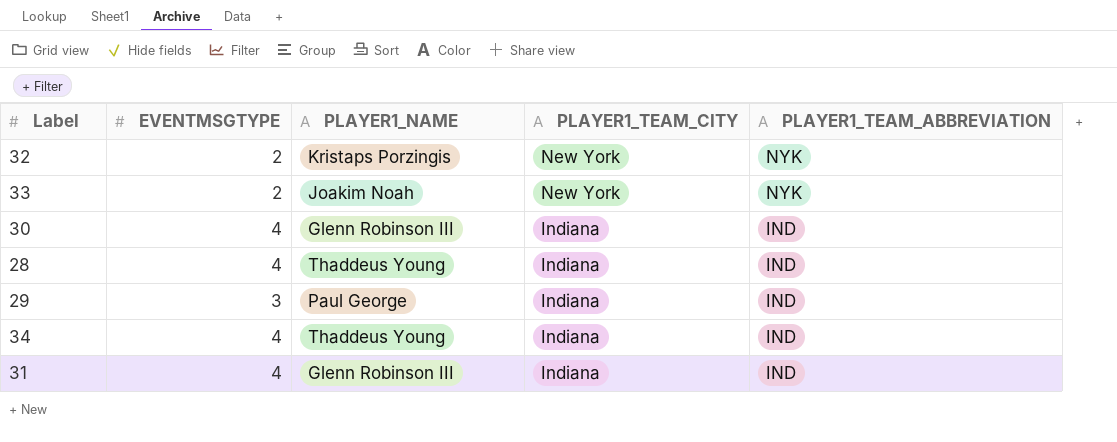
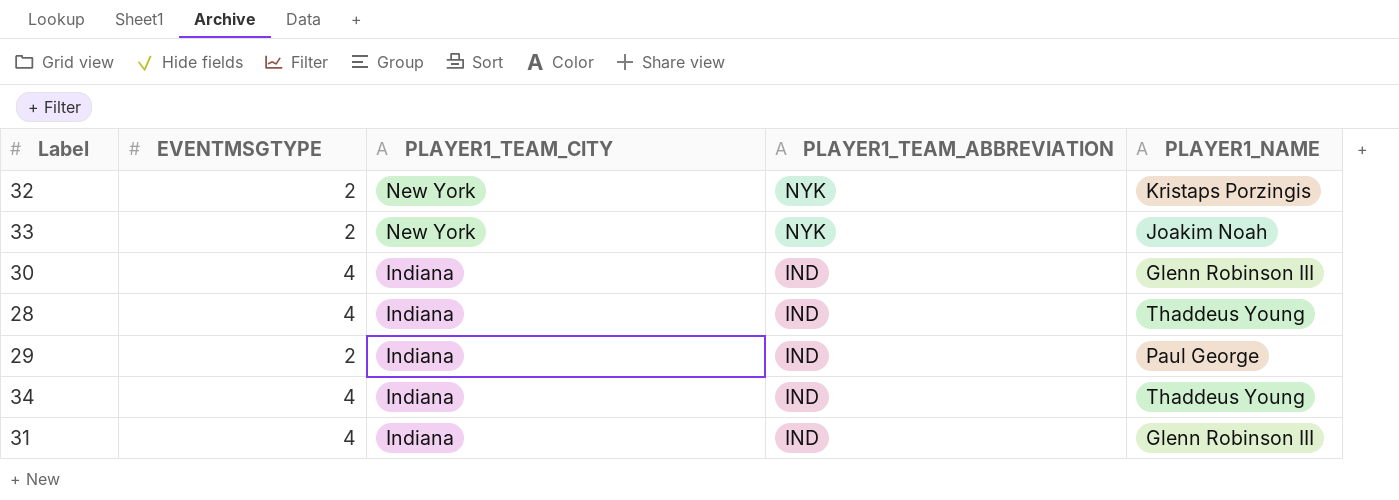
column PLAYER1_NAME | position: 3 -> 5
29 | EVENTMSGTYPE: 3 -> 2

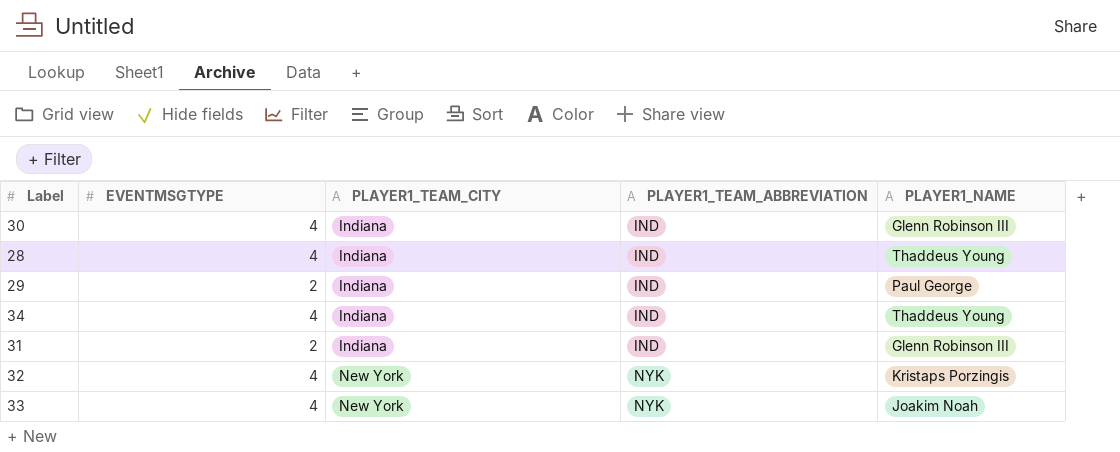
row order: PLAYER1_TEAM_CITY descending -> PLAYER1_TEAM_CITY ascending
31 | EVENTMSGTYPE: 4 -> 2
32 | EVENTMSGTYPE: 2 -> 4
33 | EVENTMSGTYPE: 2 -> 4

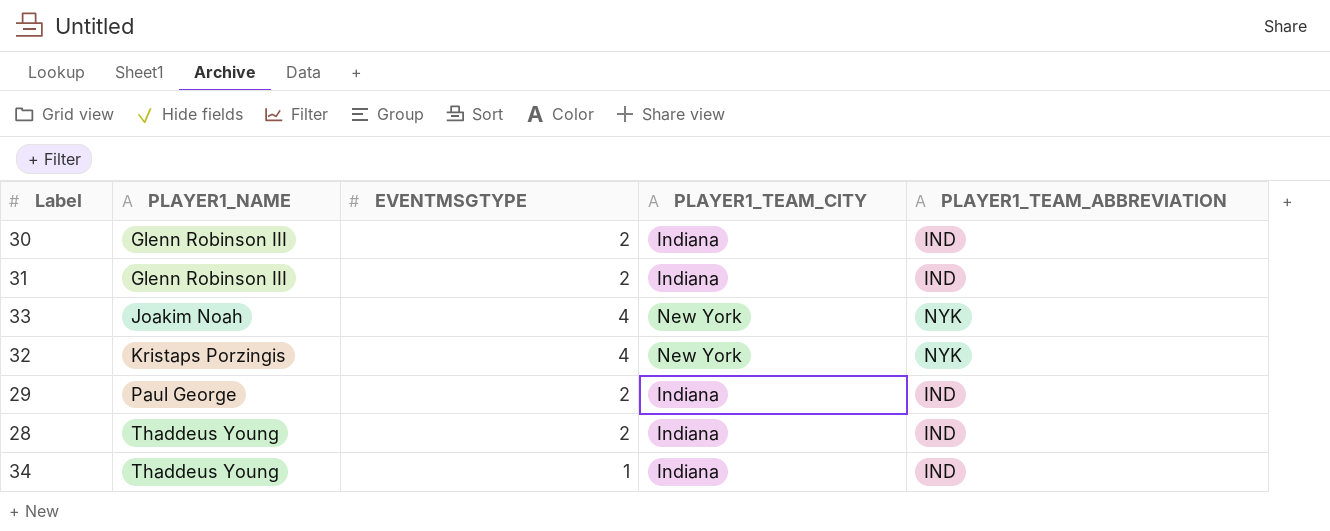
row order: PLAYER1_TEAM_CITY ascending -> PLAYER1_NAME ascending
column PLAYER1_NAME | position: 5 -> 2
30 | EVENTMSGTYPE: 4 -> 2
28 | EVENTMSGTYPE: 4 -> 2
34 | EVENTMSGTYPE: 4 -> 1

